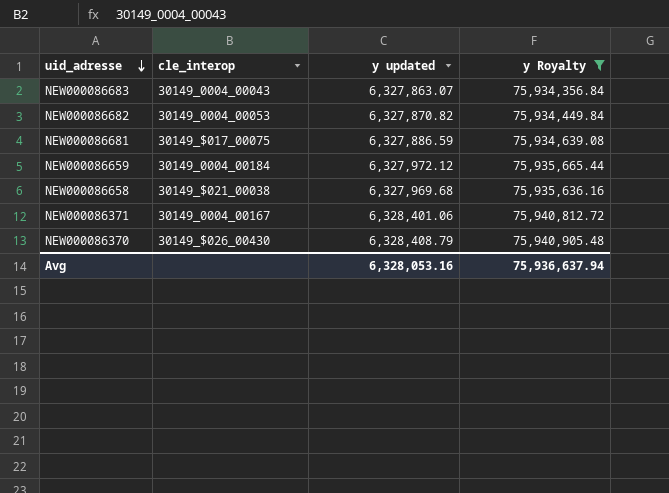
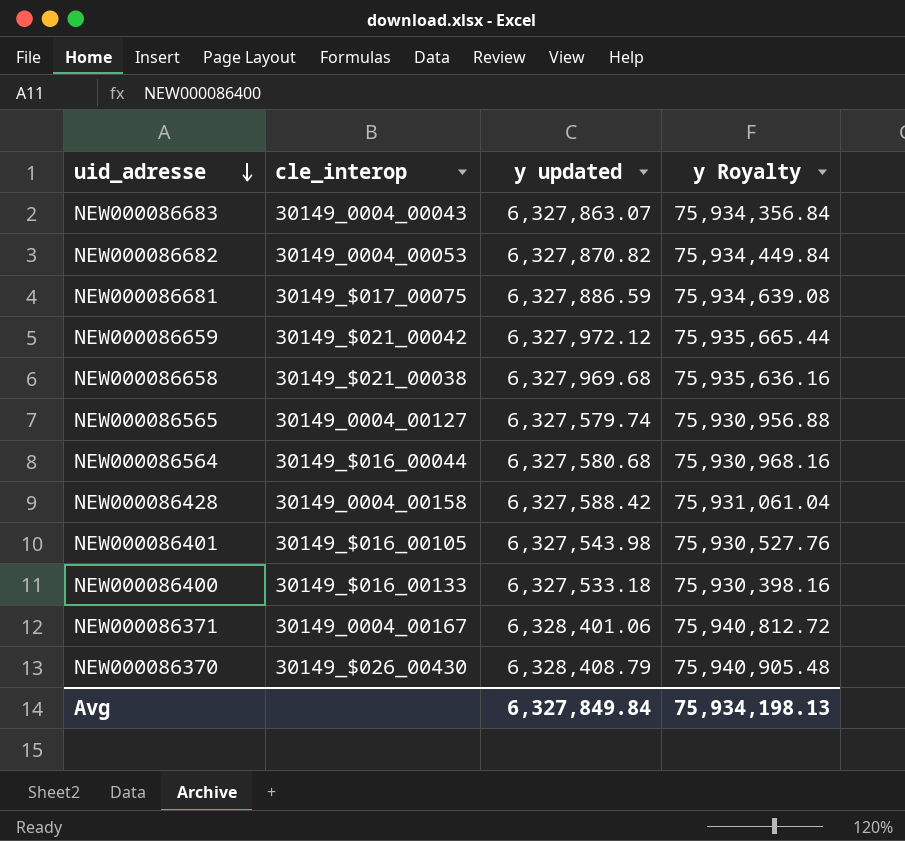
filter: y Royalty >= 75,934,356.84 -> none
NEW000086659 | cle_interop: 30149_0004_00184 -> 30149_$021_00042
Avg | y updated: 6,328,053.16 -> 6,327,849.84
Avg | y Royalty: 75,936,637.94 -> 75,934,198.13

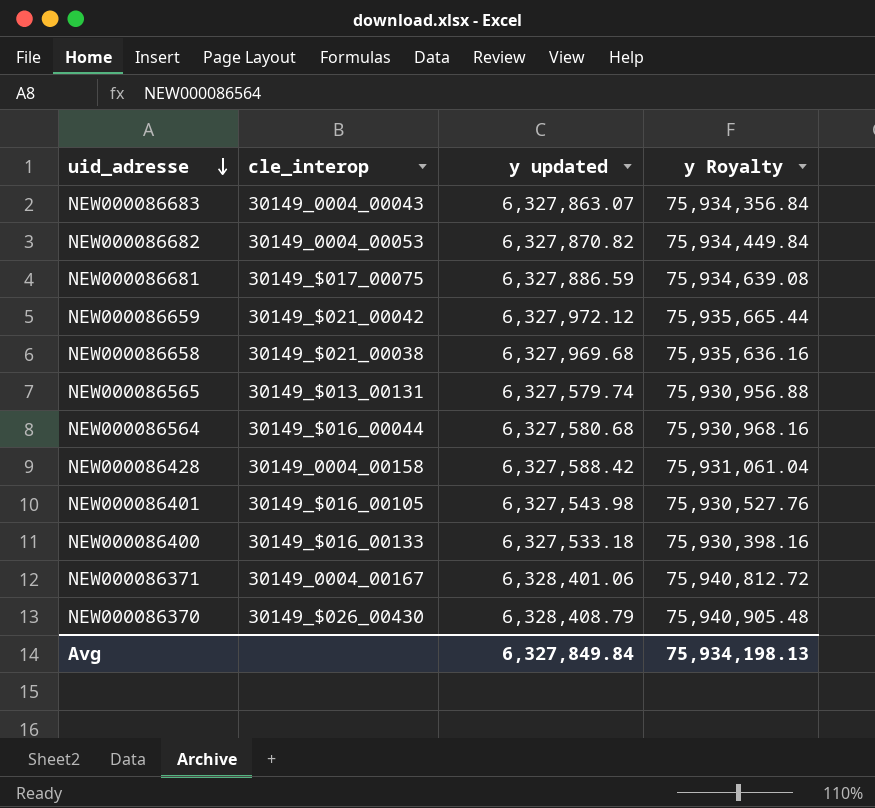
NEW000086565 | cle_interop: 30149_0004_00127 -> 30149_$013_00131

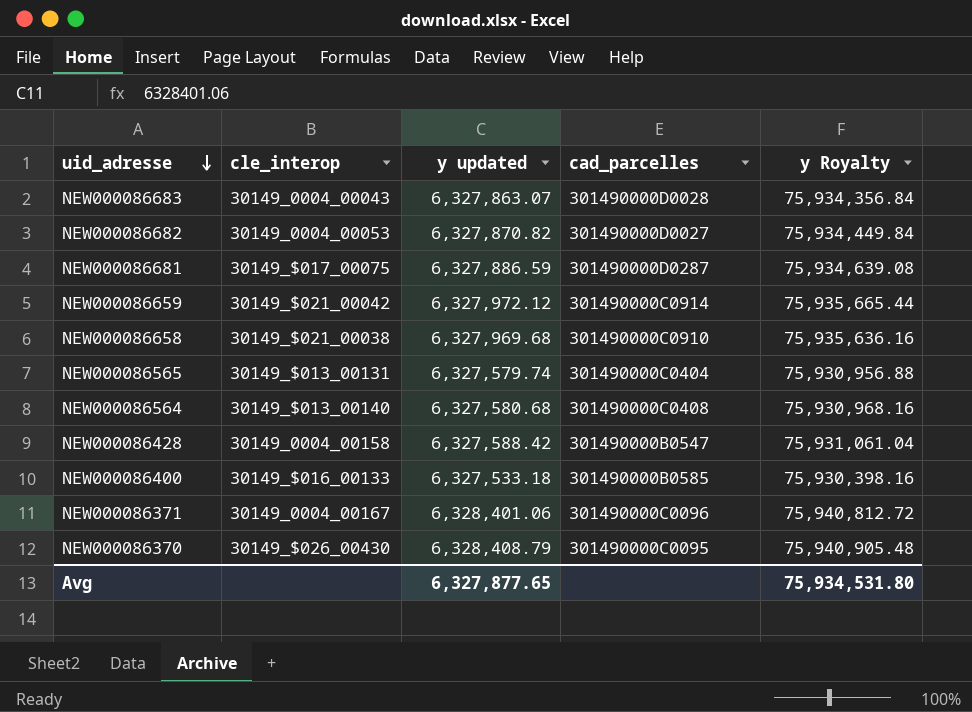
column cad_parcelles | position: none -> 4
row NEW000086401: 30149_$016_00105 | 6,327,543.98 | 75,930,527.76 -> none
NEW000086564 | cle_interop: 30149_$016_00044 -> 30149_$013_00140
Avg | y updated: 6,327,849.84 -> 6,327,877.65
Avg | y Royalty: 75,934,198.13 -> 75,934,531.80

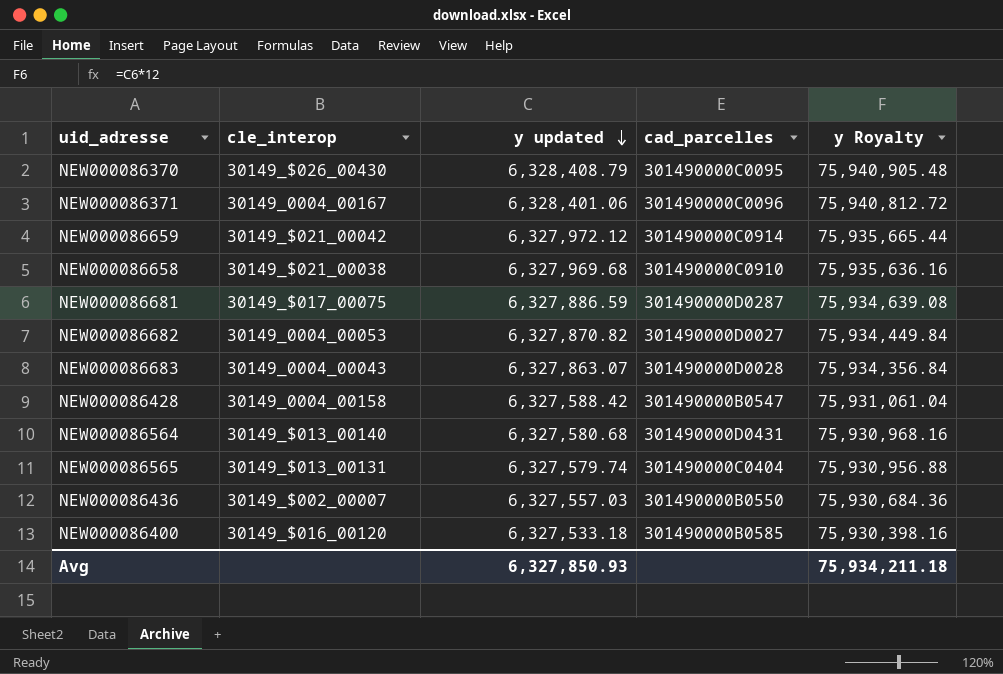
row order: uid_adresse descending -> y updated descending
NEW000086564 | cad_parcelles: 301490000C0408 -> 301490000D0431
row NEW000086436: none -> 30149_$002_00007 | 6,327,557.03 | 301490000B0550 | 75,930,684.36
NEW000086400 | cle_interop: 30149_$016_00133 -> 30149_$016_00120
Avg | y updated: 6,327,877.65 -> 6,327,850.93
Avg | y Royalty: 75,934,531.80 -> 75,934,211.18

